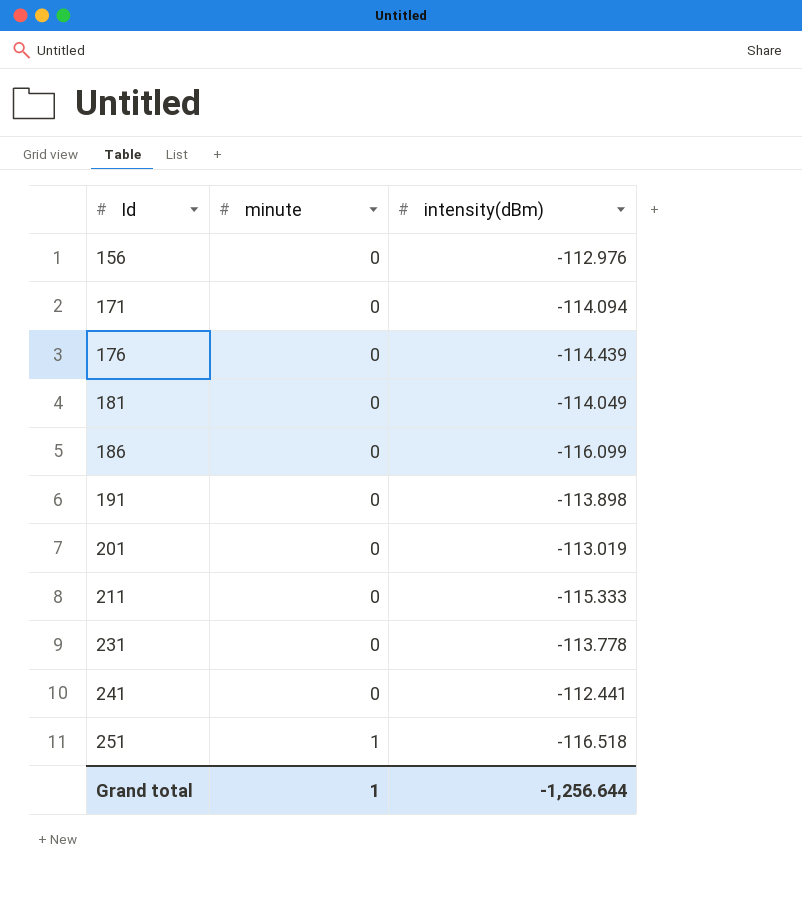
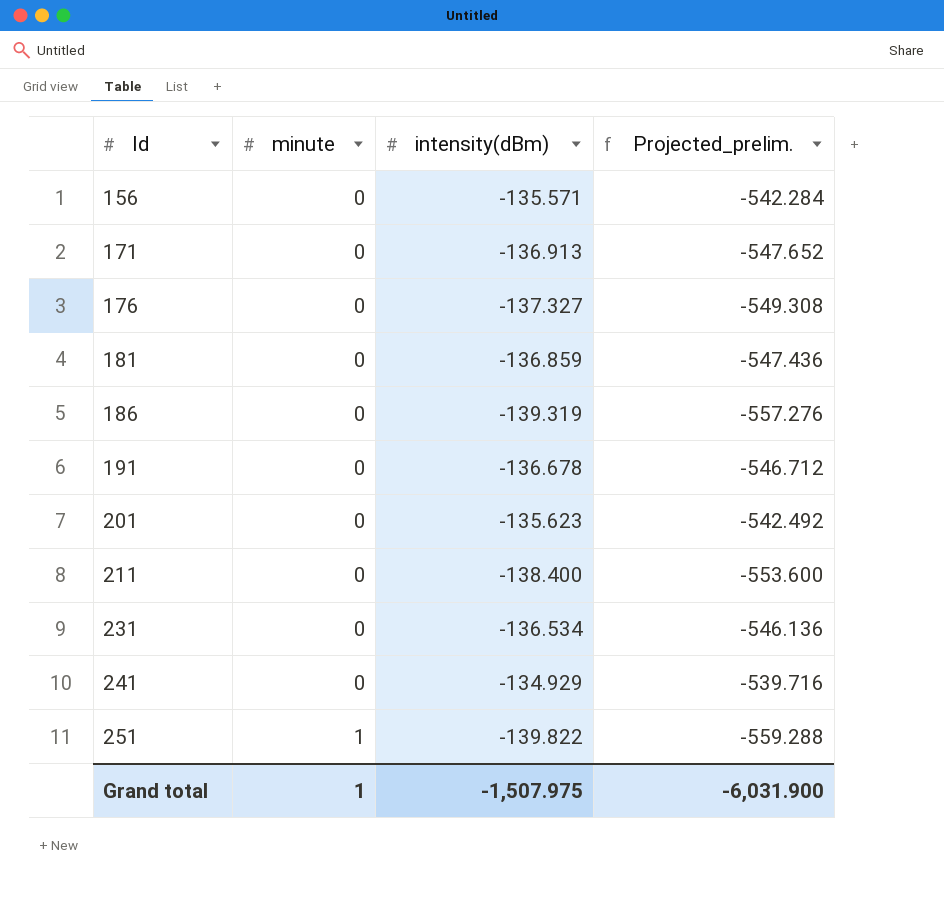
column Projected_prelim. | formula: none -> [intensity(dBm)] * 4
156 | intensity(dBm): -112.976 -> -135.571
171 | intensity(dBm): -114.094 -> -136.913
176 | intensity(dBm): -114.439 -> -137.327
181 | intensity(dBm): -114.049 -> -136.859
186 | intensity(dBm): -116.099 -> -139.319
191 | intensity(dBm): -113.898 -> -136.678
201 | intensity(dBm): -113.019 -> -135.623
211 | intensity(dBm): -115.333 -> -138.400
231 | intensity(dBm): -113.778 -> -136.534
241 | intensity(dBm): -112.441 -> -134.929
251 | intensity(dBm): -116.518 -> -139.822
Grand total | intensity(dBm): -1,256.644 -> -1,507.975

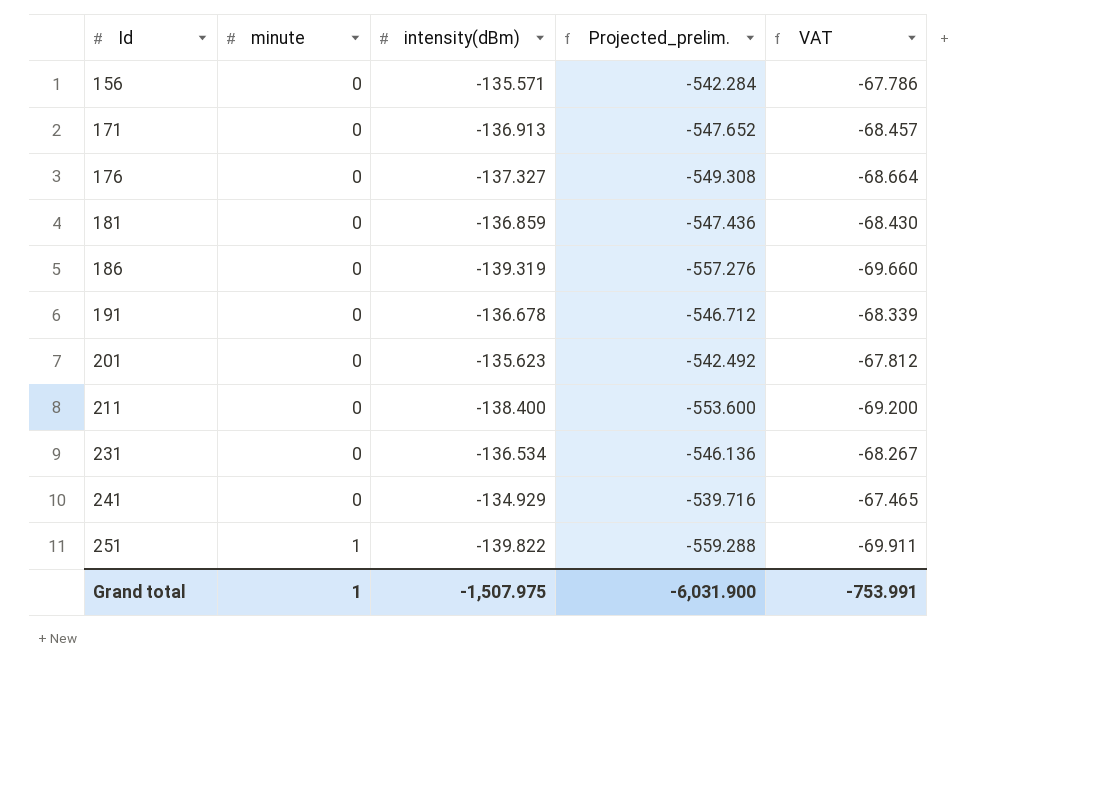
column VAT | formula: none -> [intensity(dBm)] * 0.5

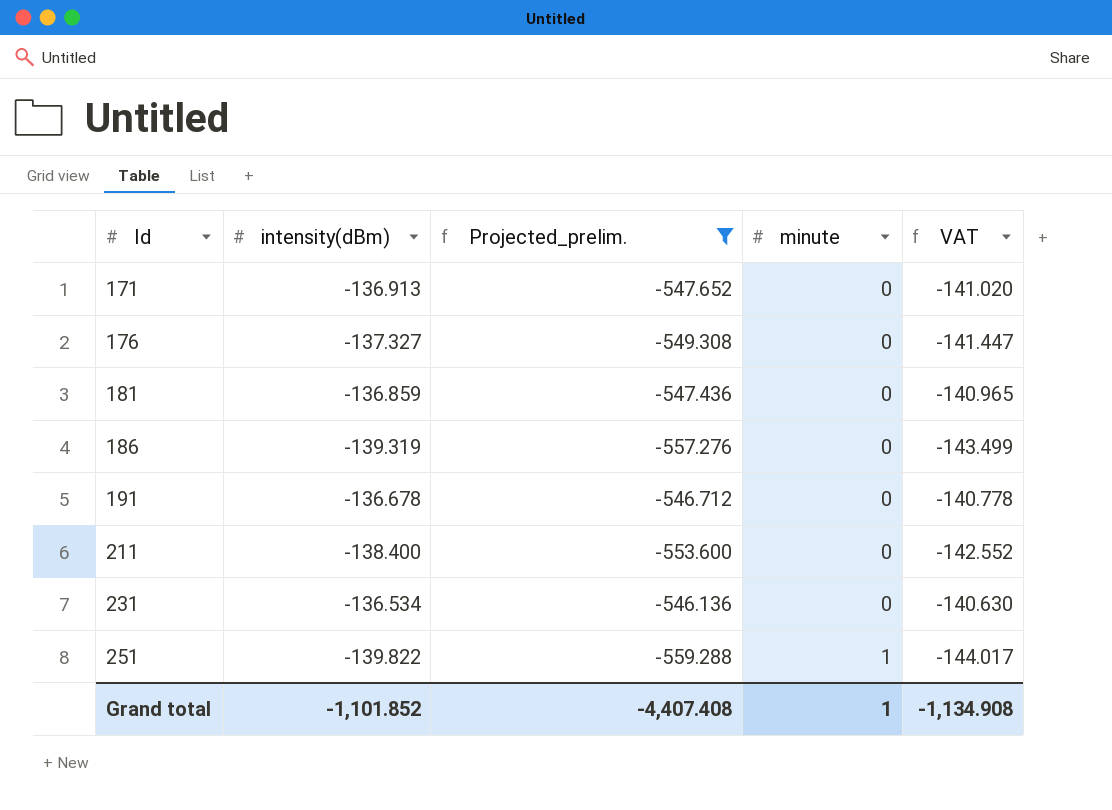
filter: none -> Projected_prelim. <= -546.136
column minute | position: 2 -> 4
column VAT | formula: [intensity(dBm)] * 0.5 -> [intensity(dBm)] * 1.03
Grand total | intensity(dBm): -1,507.975 -> -1,101.852
Grand total | Projected_prelim.: -6,031.900 -> -4,407.408
Grand total | VAT: -753.991 -> -1,134.908

